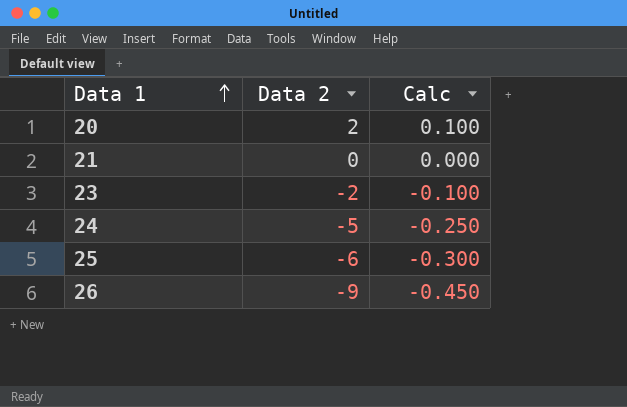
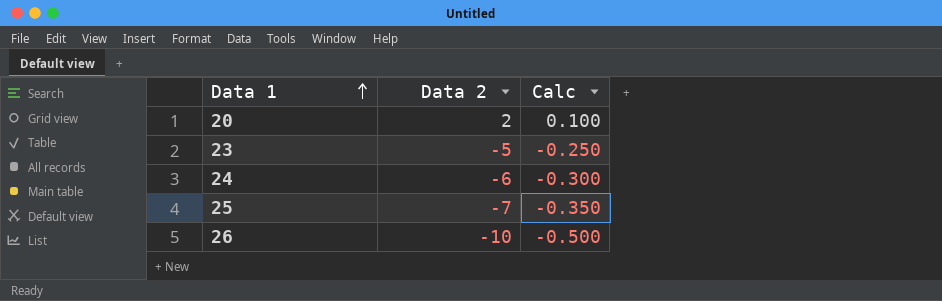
row 21: 0 | 0.000 -> none
23 | Data 2: -2 -> -5
23 | Calc: -0.100 -> -0.250
24 | Data 2: -5 -> -6
24 | Calc: -0.250 -> -0.300
25 | Data 2: -6 -> -7
25 | Calc: -0.300 -> -0.350
26 | Data 2: -9 -> -10
26 | Calc: -0.450 -> -0.500

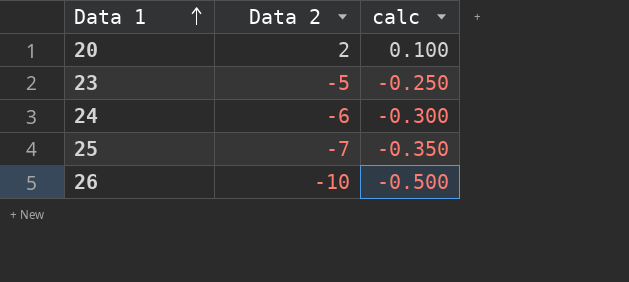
column name: Calc -> calc

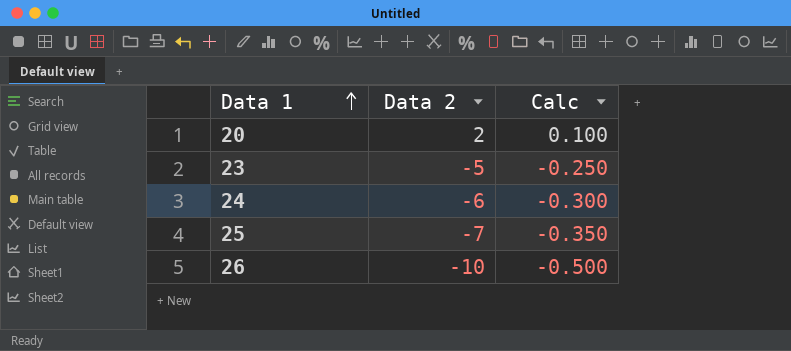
column name: calc -> Calc

